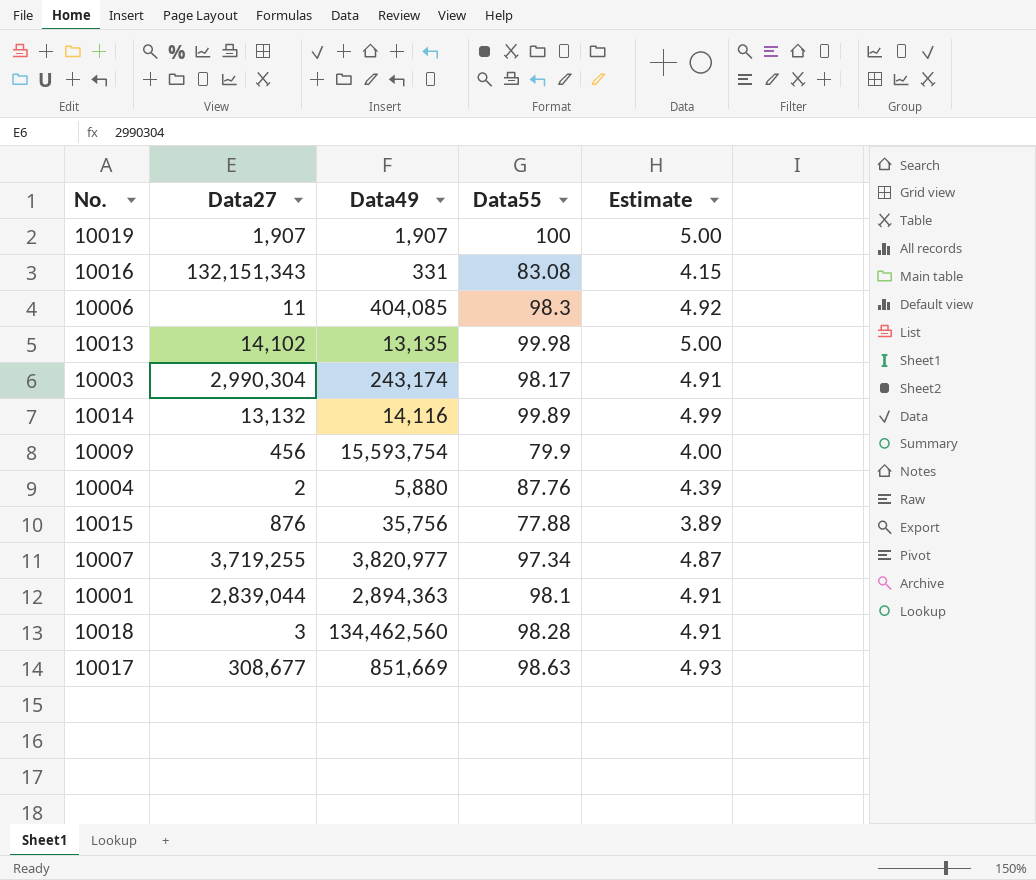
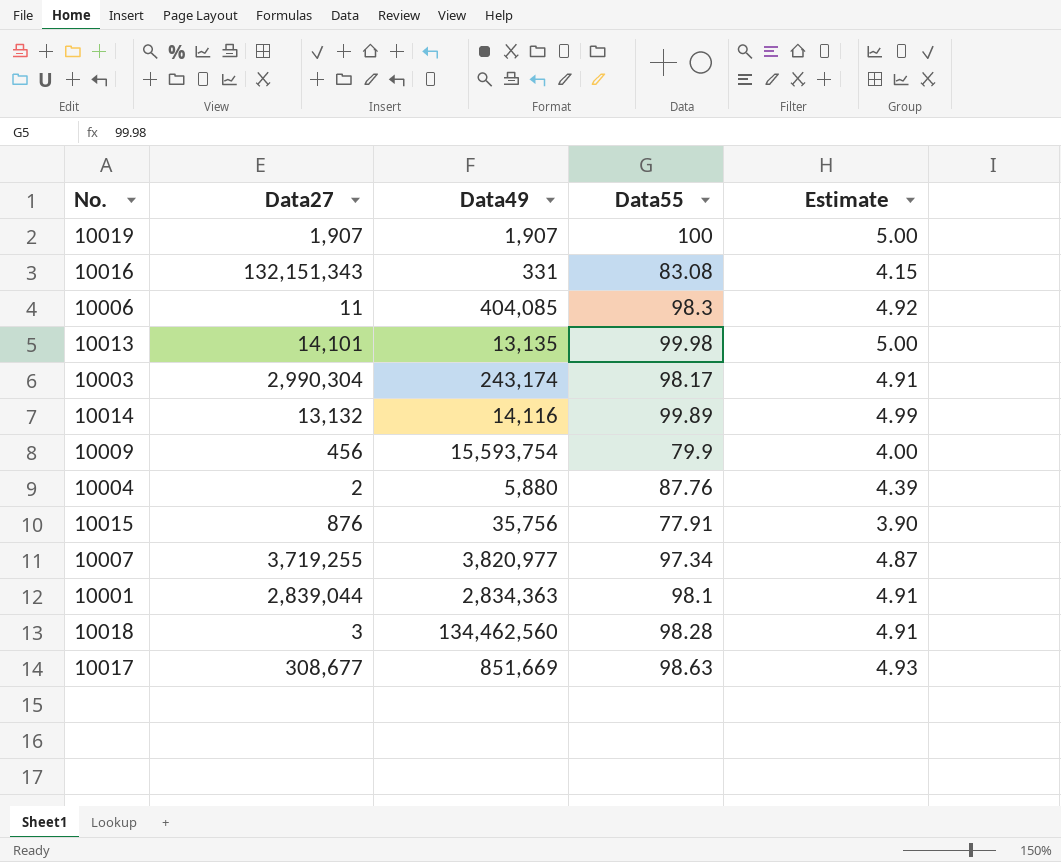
10013 | Data27: 14,102 -> 14,101
10015 | Data55: 77.88 -> 77.91
10015 | Estimate: 3.89 -> 3.90
10001 | Data49: 2,894,363 -> 2,834,363

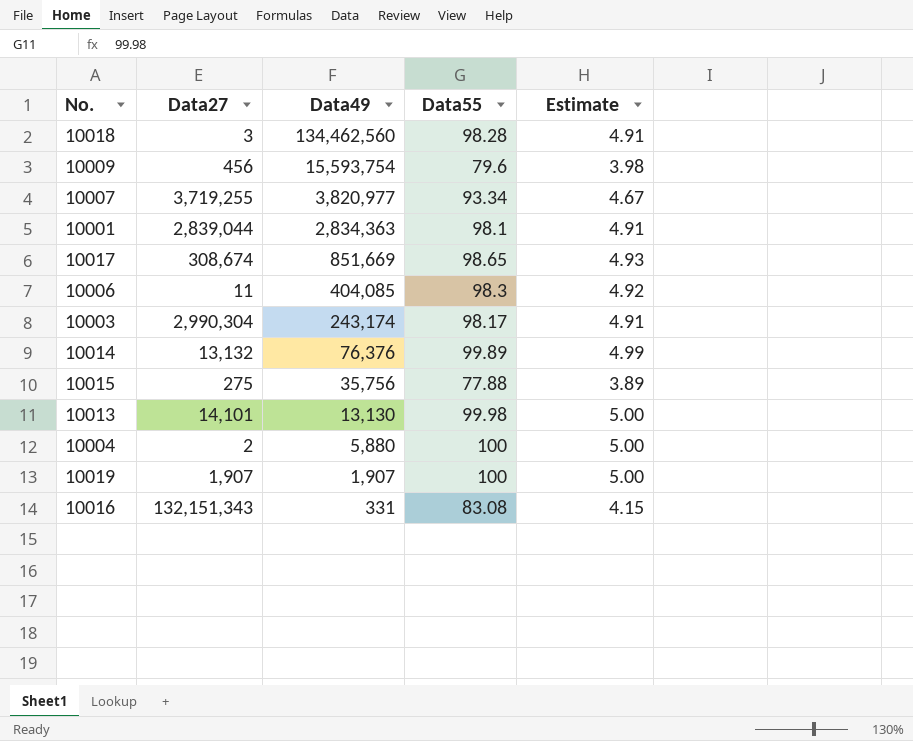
row order: none -> Data49 descending
10009 | Data55: 79.9 -> 79.6
10009 | Estimate: 4.00 -> 3.98
10007 | Data55: 97.34 -> 93.34
10007 | Estimate: 4.87 -> 4.67
10017 | Data27: 308,677 -> 308,674
10017 | Data55: 98.63 -> 98.65
10014 | Data49: 14,116 -> 76,376
10015 | Data27: 876 -> 275
10015 | Data55: 77.91 -> 77.88
10015 | Estimate: 3.90 -> 3.89
10013 | Data49: 13,135 -> 13,130
10004 | Data55: 87.76 -> 100
10004 | Estimate: 4.39 -> 5.00

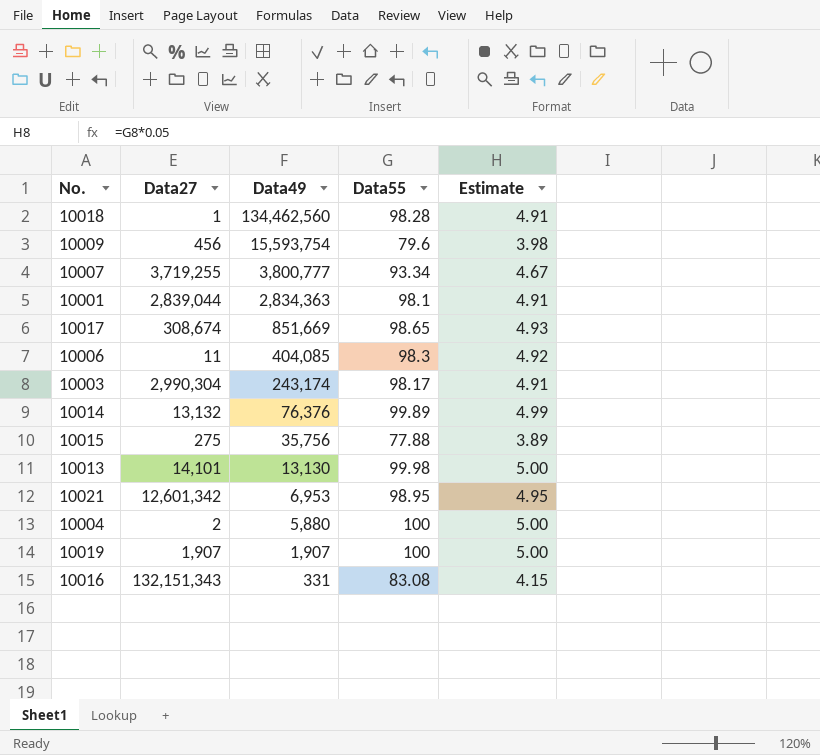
10018 | Data27: 3 -> 1
10007 | Data49: 3,820,977 -> 3,800,777
row 10021: none -> 12,601,342 | 6,953 | 98.95 | 4.95

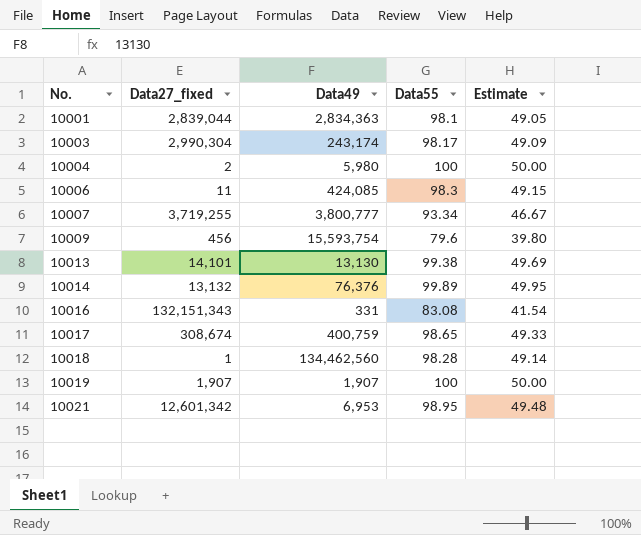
row order: Data49 descending -> No. ascending
column name: Data27 -> Data27_fixed
column Estimate | formula: [Data55] * 0.05 -> [Data55] * 0.5
row 10015: 275 | 35,756 | 77.88 | 3.89 -> none
10004 | Data49: 5,880 -> 5,980
10006 | Data49: 404,085 -> 424,085
10013 | Data55: 99.98 -> 99.38
10017 | Data49: 851,669 -> 400,759

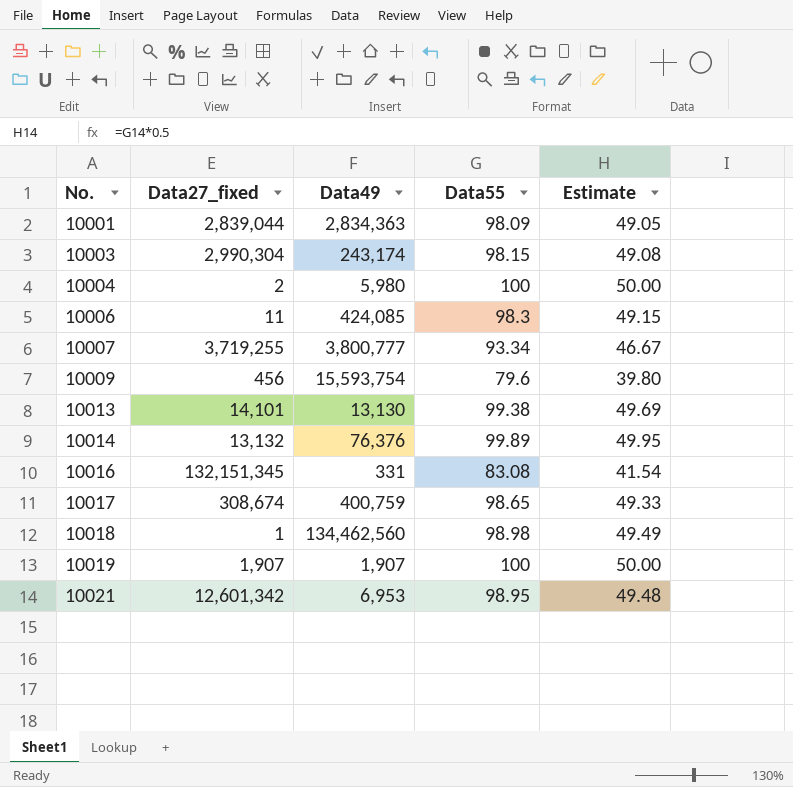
10001 | Data55: 98.1 -> 98.09
10003 | Data55: 98.17 -> 98.15
10003 | Estimate: 49.09 -> 49.08
10016 | Data27_fixed: 132,151,343 -> 132,151,345
10018 | Data55: 98.28 -> 98.98
10018 | Estimate: 49.14 -> 49.49

